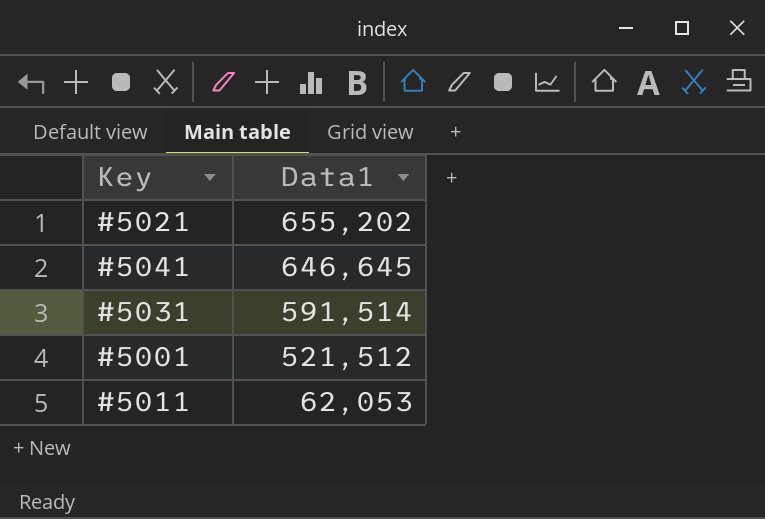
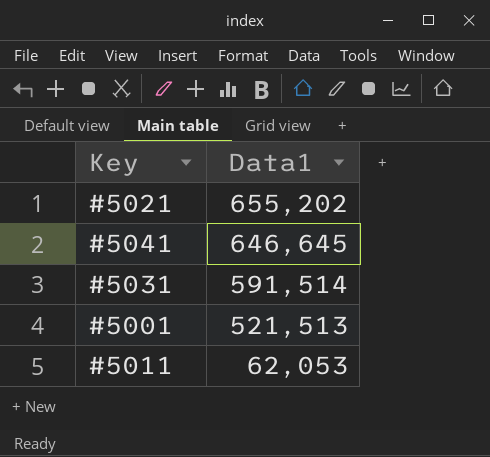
#5001 | Data1: 521,512 -> 521,513

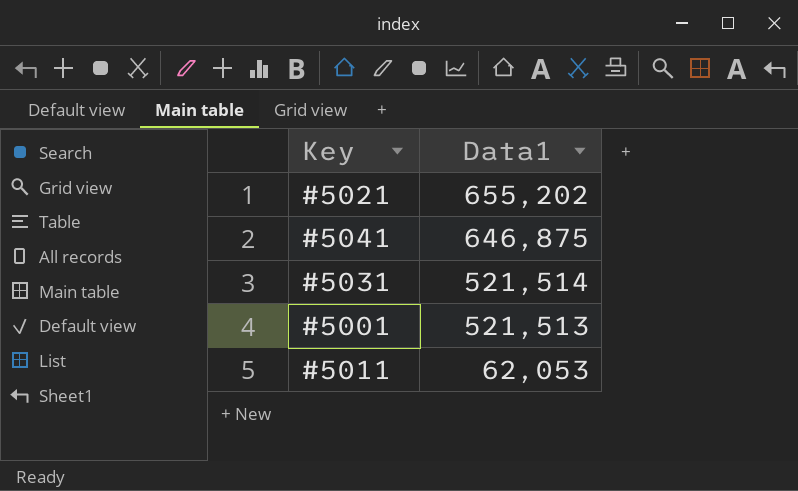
#5041 | Data1: 646,645 -> 646,875
#5031 | Data1: 591,514 -> 521,514

